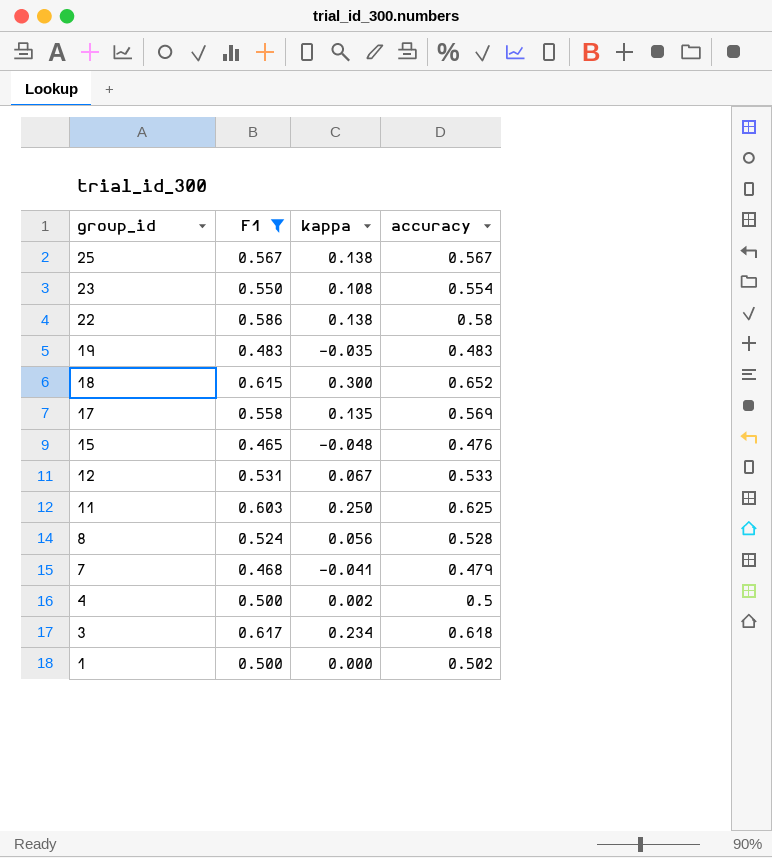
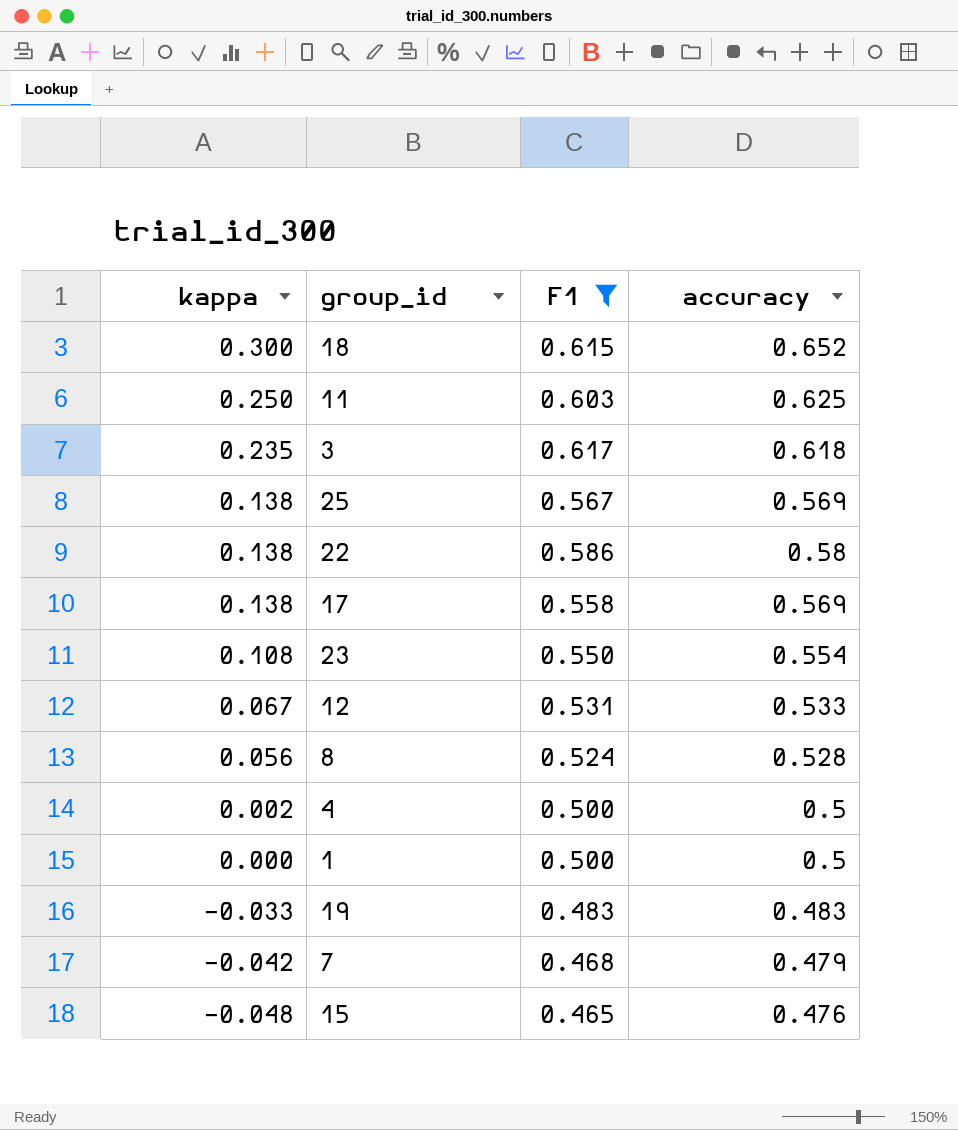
row order: group_id descending -> kappa descending
column kappa | position: 3 -> 1
3 | kappa: 0.234 -> 0.235
25 | accuracy: 0.567 -> 0.569
17 | kappa: 0.135 -> 0.138
1 | accuracy: 0.502 -> 0.5
19 | kappa: -0.035 -> -0.033
7 | kappa: -0.041 -> -0.042

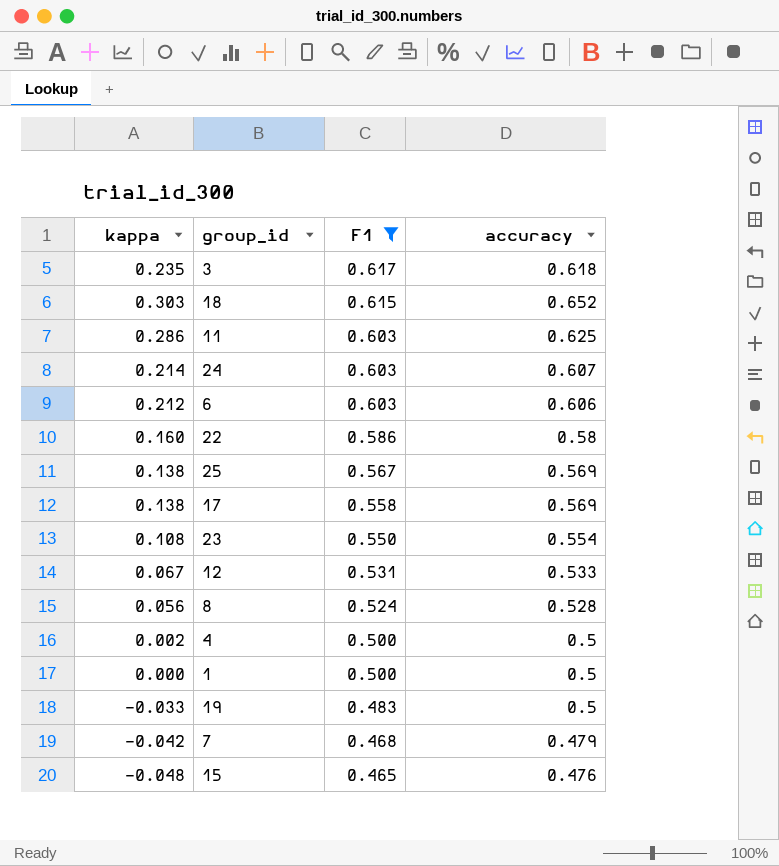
row order: kappa descending -> F1 descending
18 | kappa: 0.300 -> 0.303
11 | kappa: 0.250 -> 0.286
row 24: none -> 0.214 | 0.603 | 0.607
row 6: none -> 0.212 | 0.603 | 0.606
22 | kappa: 0.138 -> 0.160
19 | accuracy: 0.483 -> 0.5

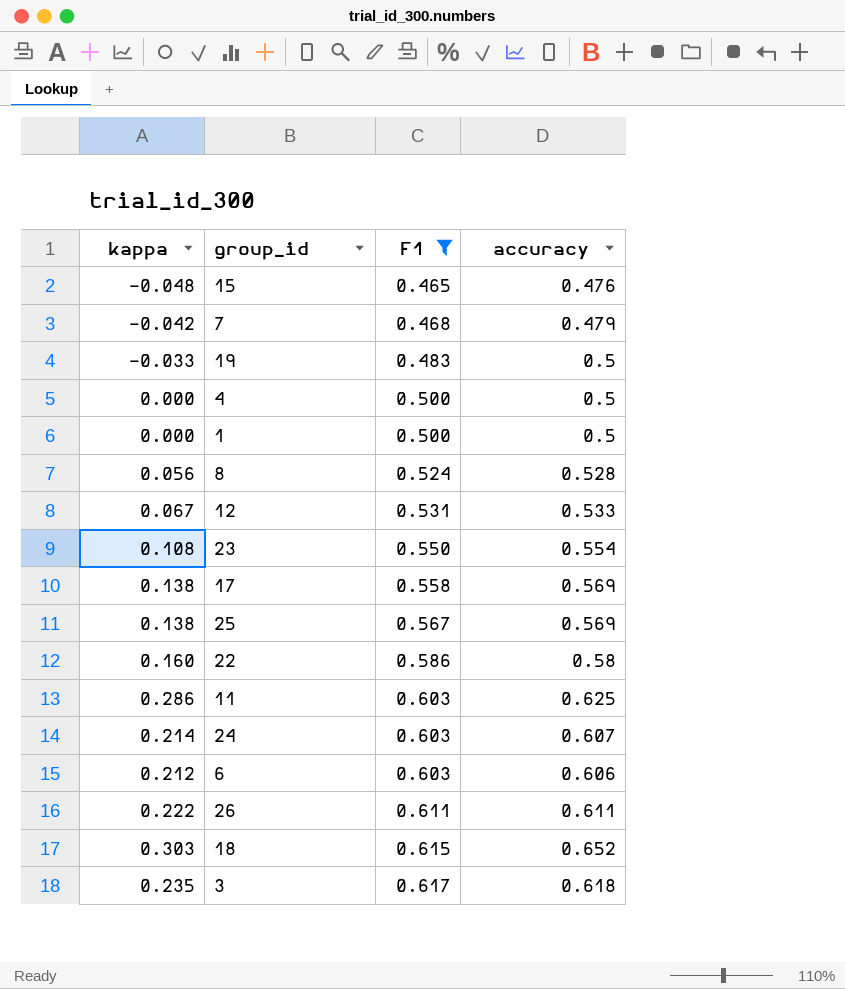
row order: F1 descending -> F1 ascending
4 | kappa: 0.002 -> 0.000
row 26: none -> 0.222 | 0.611 | 0.611

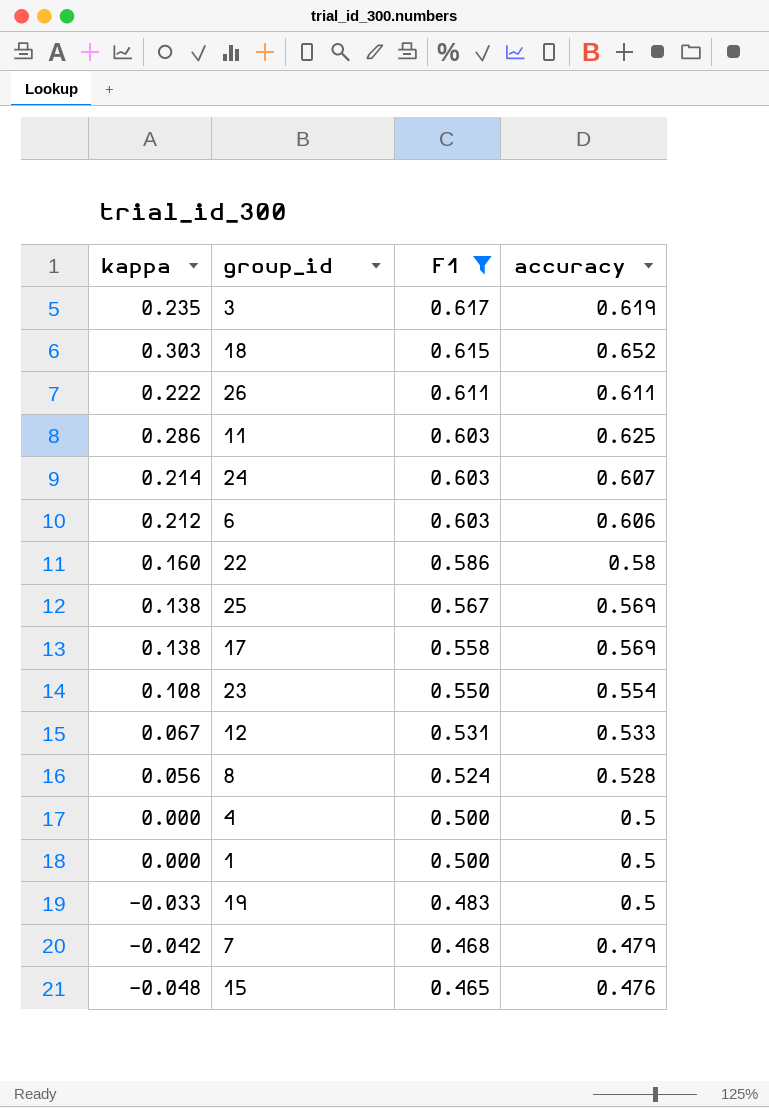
row order: F1 ascending -> F1 descending
3 | accuracy: 0.618 -> 0.619

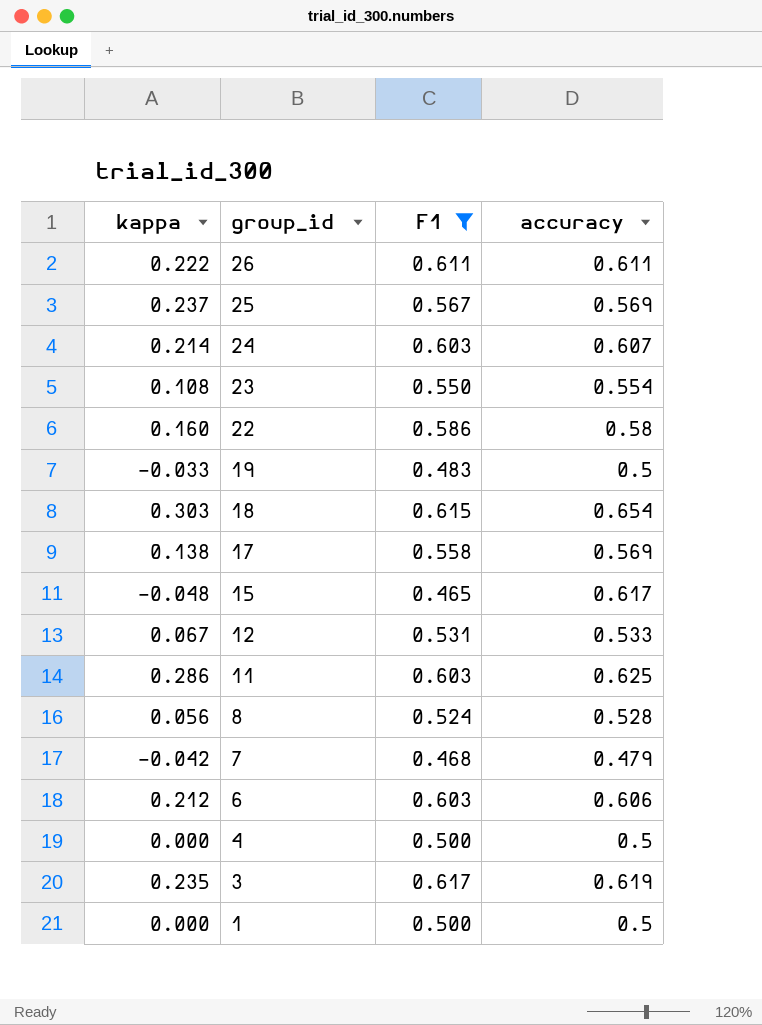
row order: F1 descending -> group_id descending
25 | kappa: 0.138 -> 0.237
18 | accuracy: 0.652 -> 0.654
15 | accuracy: 0.476 -> 0.617

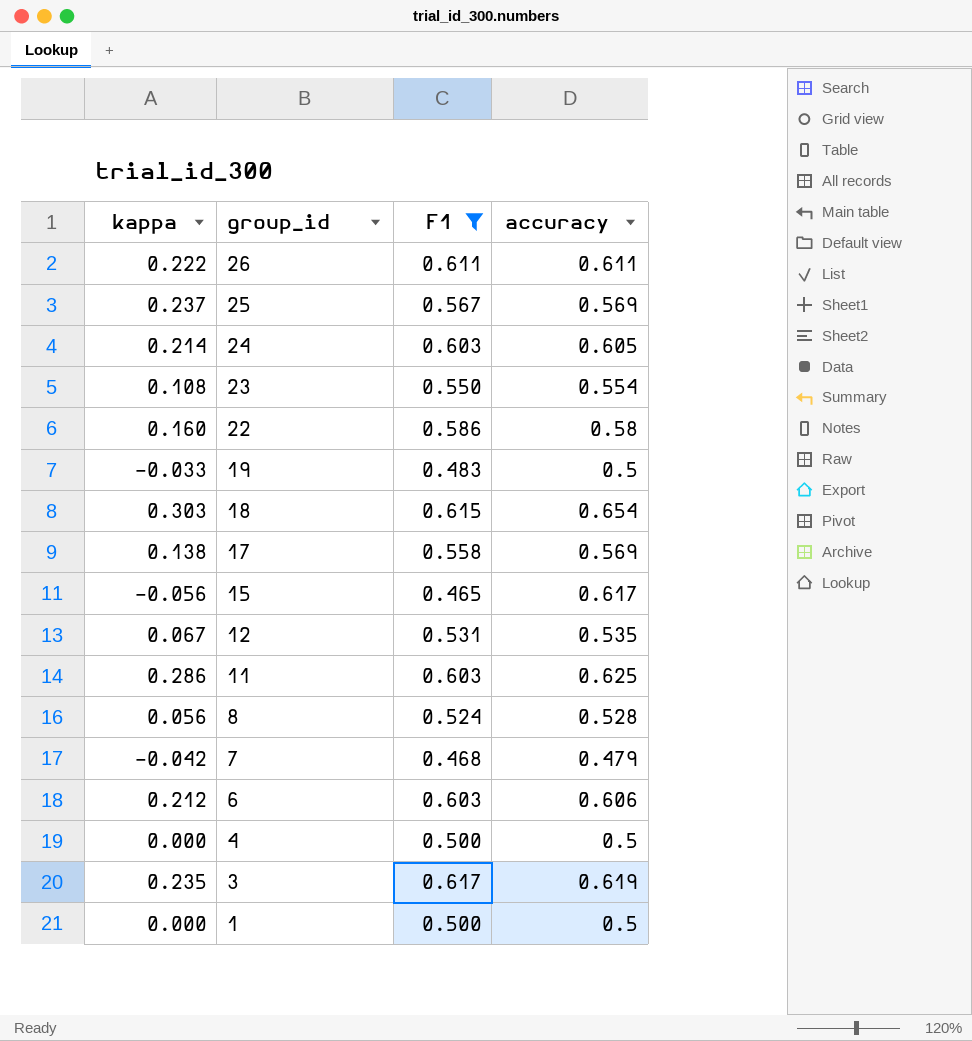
24 | accuracy: 0.607 -> 0.605
15 | kappa: -0.048 -> -0.056
12 | accuracy: 0.533 -> 0.535

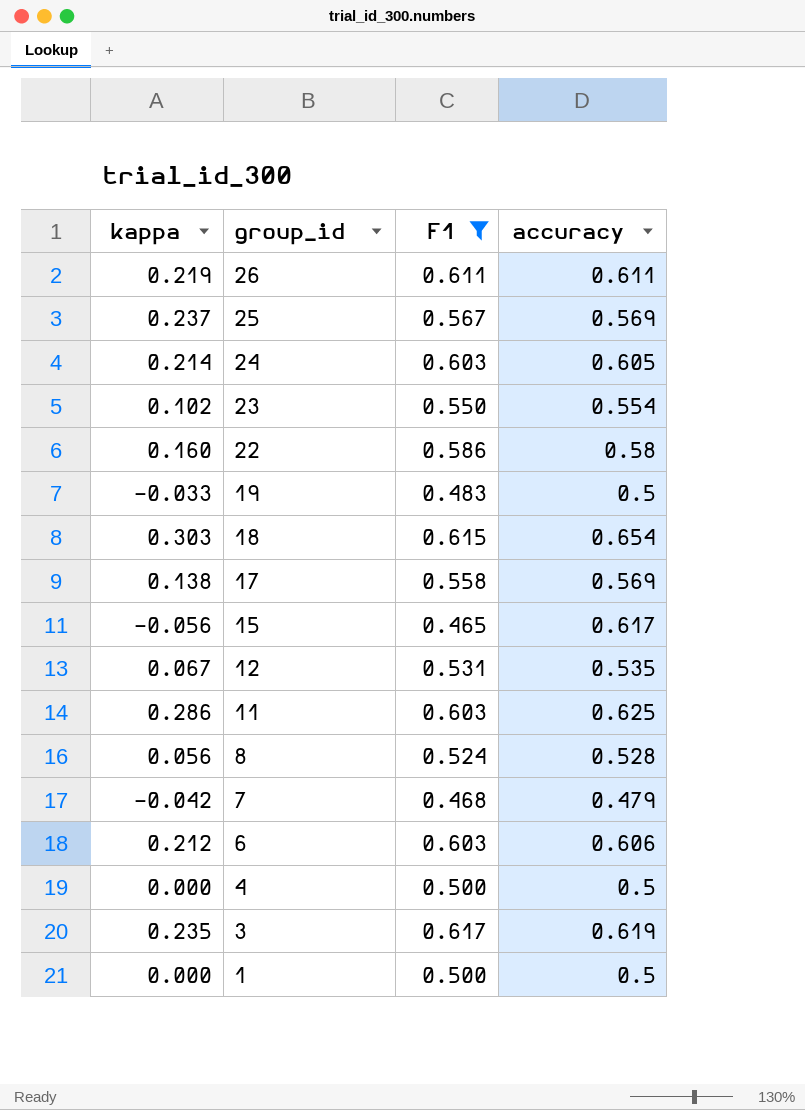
26 | kappa: 0.222 -> 0.219
23 | kappa: 0.108 -> 0.102

